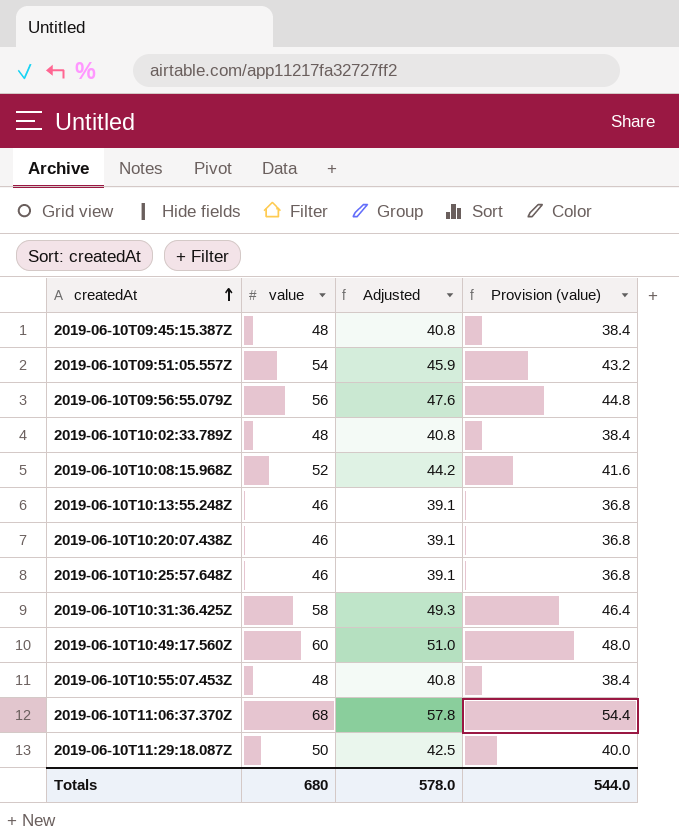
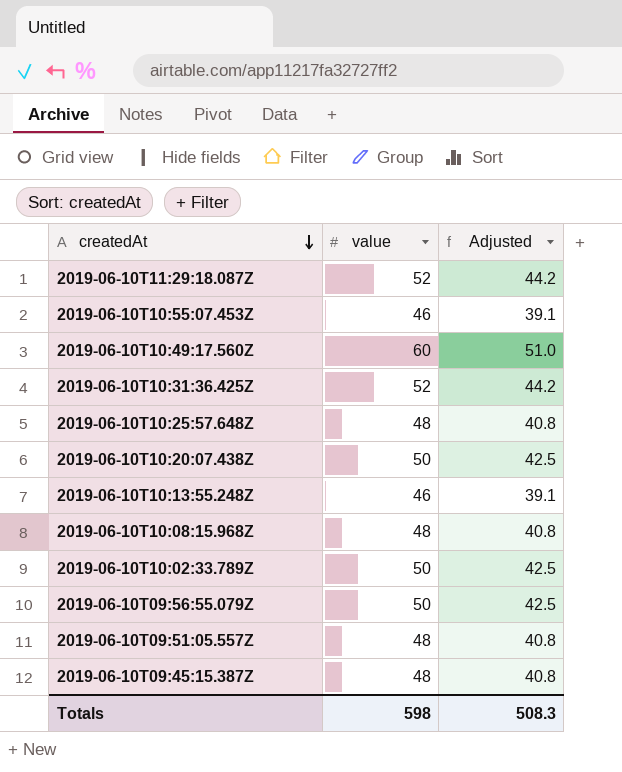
row order: createdAt ascending -> createdAt descending
column Provision (value) | formula: [value] * 0.8 -> none
row 2019-06-10T11:06:37.370Z: 68 | 57.8 | 54.4 -> none
2019-06-10T11:29:18.087Z | value: 50 -> 52
2019-06-10T11:29:18.087Z | Adjusted: 42.5 -> 44.2
2019-06-10T10:55:07.453Z | value: 48 -> 46
2019-06-10T10:55:07.453Z | Adjusted: 40.8 -> 39.1
2019-06-10T10:31:36.425Z | value: 58 -> 52
2019-06-10T10:31:36.425Z | Adjusted: 49.3 -> 44.2
2019-06-10T10:25:57.648Z | value: 46 -> 48
2019-06-10T10:25:57.648Z | Adjusted: 39.1 -> 40.8
2019-06-10T10:20:07.438Z | value: 46 -> 50
2019-06-10T10:20:07.438Z | Adjusted: 39.1 -> 42.5
2019-06-10T10:08:15.968Z | value: 52 -> 48
2019-06-10T10:08:15.968Z | Adjusted: 44.2 -> 40.8
2019-06-10T10:02:33.789Z | value: 48 -> 50
2019-06-10T10:02:33.789Z | Adjusted: 40.8 -> 42.5
2019-06-10T09:56:55.079Z | value: 56 -> 50
2019-06-10T09:56:55.079Z | Adjusted: 47.6 -> 42.5
2019-06-10T09:51:05.557Z | value: 54 -> 48
2019-06-10T09:51:05.557Z | Adjusted: 45.9 -> 40.8
Totals | value: 680 -> 598
Totals | Adjusted: 578.0 -> 508.3

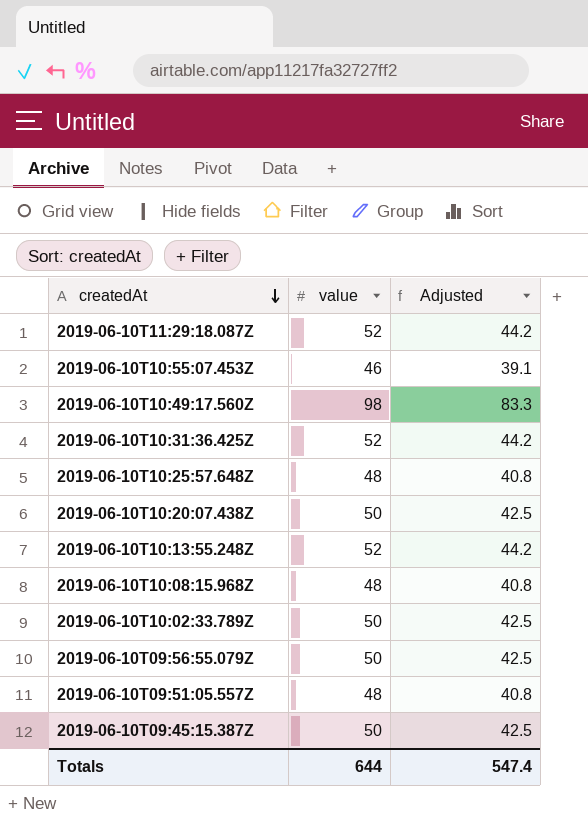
2019-06-10T10:49:17.560Z | value: 60 -> 98
2019-06-10T10:49:17.560Z | Adjusted: 51.0 -> 83.3
2019-06-10T10:13:55.248Z | value: 46 -> 52
2019-06-10T10:13:55.248Z | Adjusted: 39.1 -> 44.2
2019-06-10T09:45:15.387Z | value: 48 -> 50
2019-06-10T09:45:15.387Z | Adjusted: 40.8 -> 42.5
Totals | value: 598 -> 644
Totals | Adjusted: 508.3 -> 547.4

